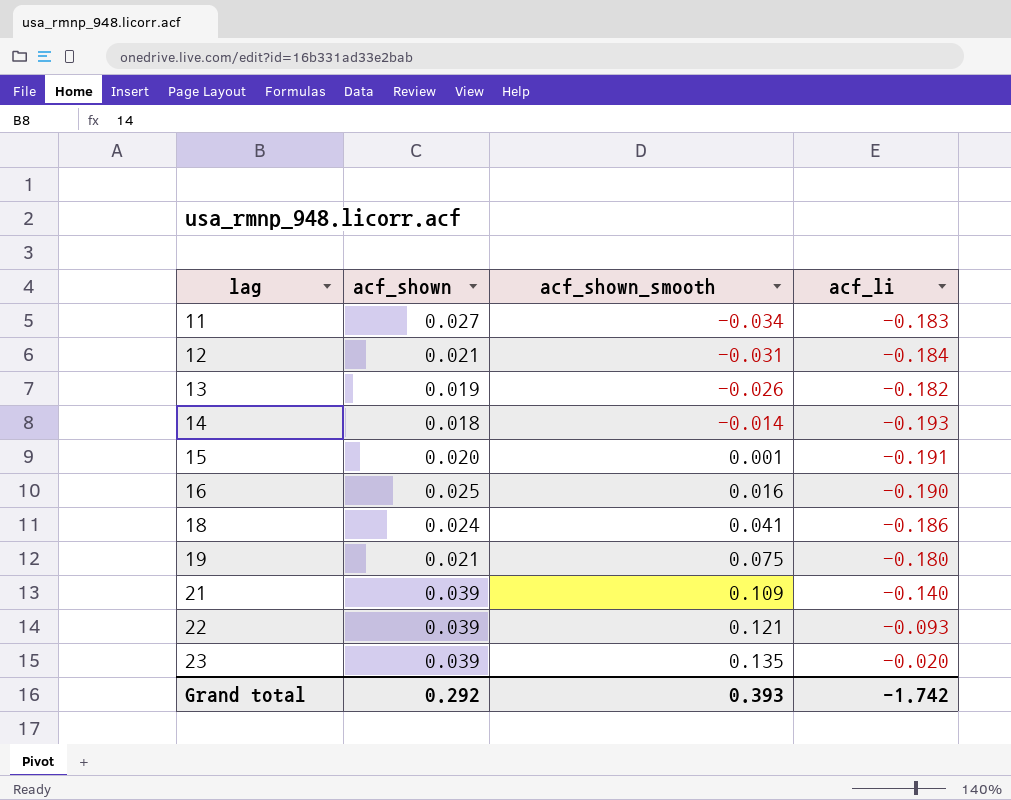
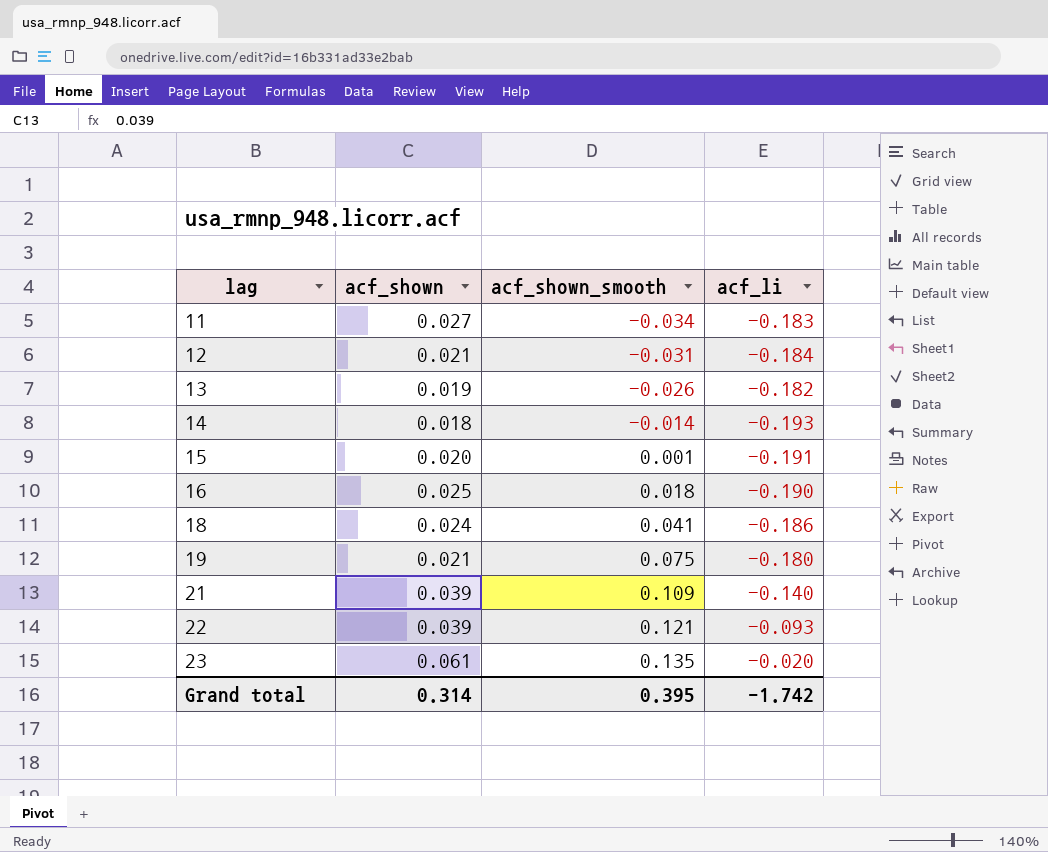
16 | acf_shown_smooth: 0.016 -> 0.018
23 | acf_shown: 0.039 -> 0.061
Grand total | acf_shown: 0.292 -> 0.314
Grand total | acf_shown_smooth: 0.393 -> 0.395

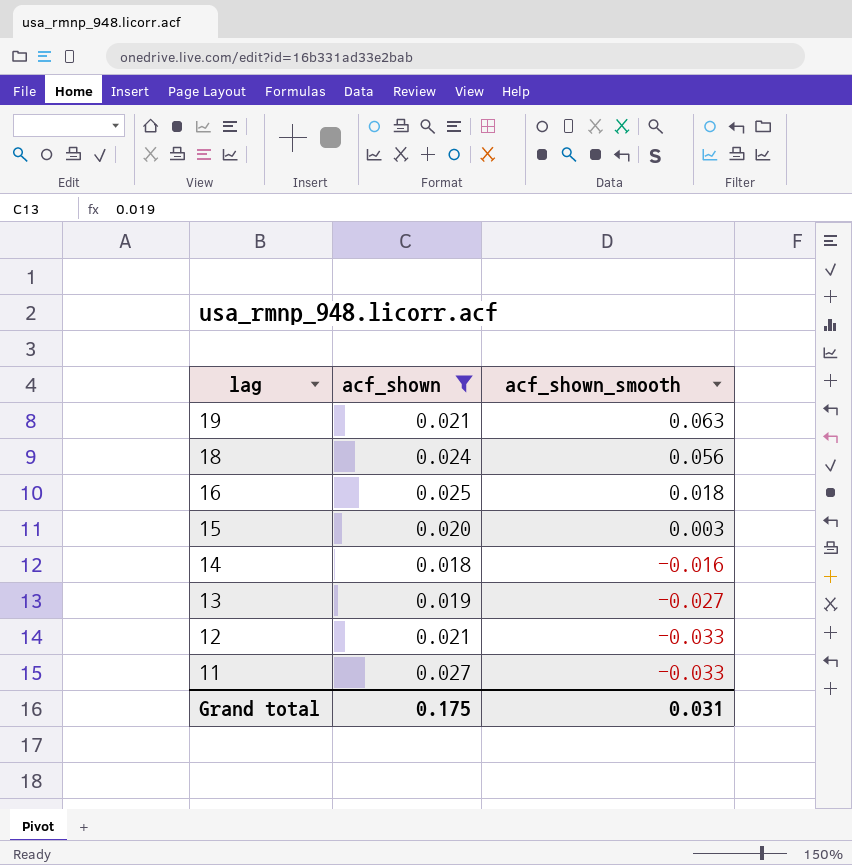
filter: none -> acf_shown <= 0.027
row order: lag ascending -> lag descending
column acf_li | position: 4 -> none
19 | acf_shown_smooth: 0.075 -> 0.063
18 | acf_shown_smooth: 0.041 -> 0.056
15 | acf_shown_smooth: 0.001 -> 0.003
14 | acf_shown_smooth: -0.014 -> -0.016
13 | acf_shown_smooth: -0.026 -> -0.027
12 | acf_shown_smooth: -0.031 -> -0.033
11 | acf_shown_smooth: -0.034 -> -0.033
Grand total | acf_shown: 0.314 -> 0.175
Grand total | acf_shown_smooth: 0.395 -> 0.031

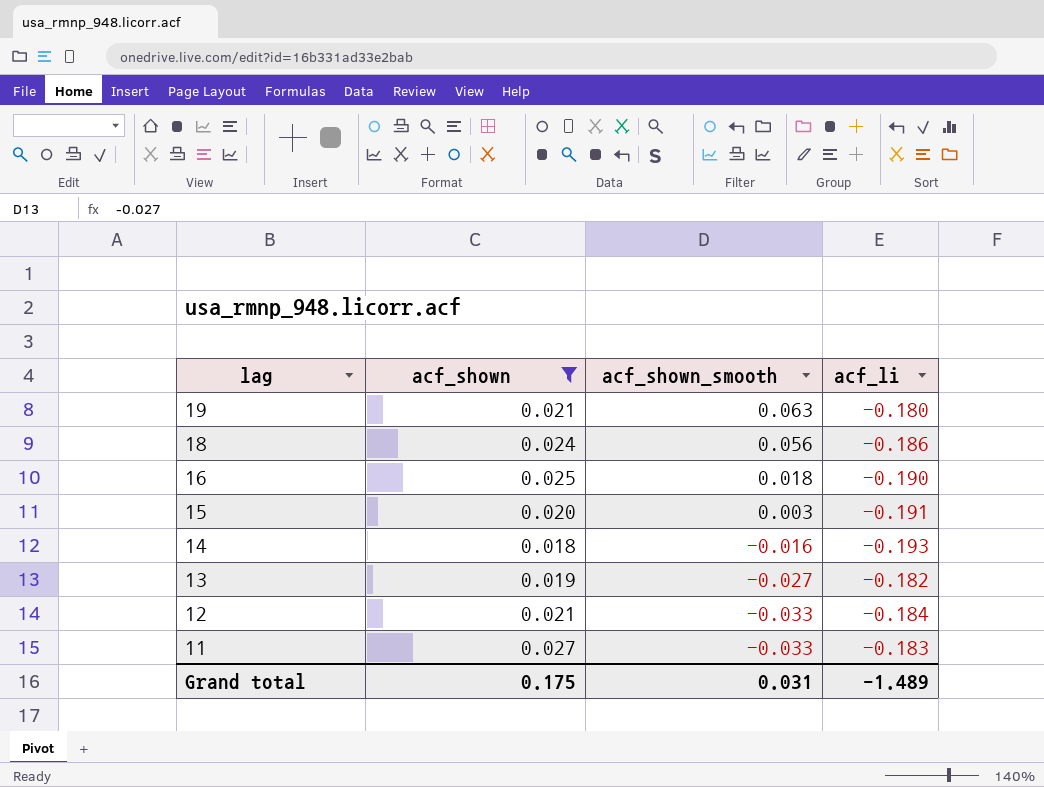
column acf_li | position: none -> 4

